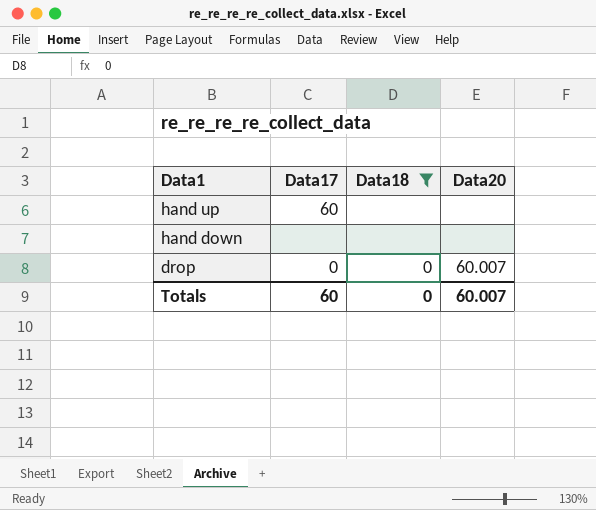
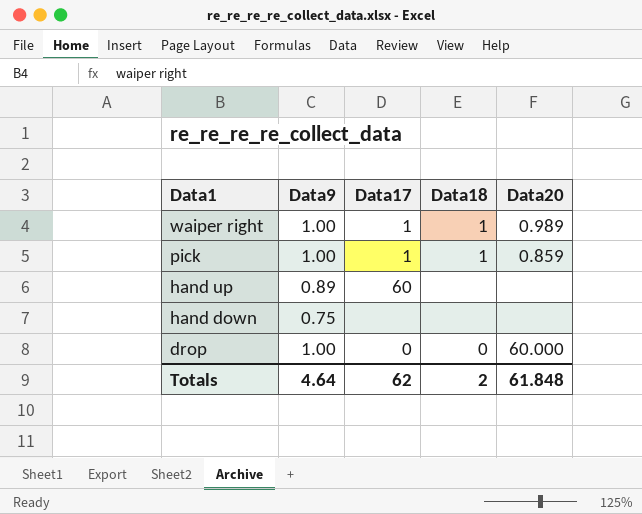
filter: Data18 != 1 -> none
column Data9 | position: none -> 2
drop | Data20: 60.007 -> 60.000
Totals | Data17: 60 -> 62
Totals | Data18: 0 -> 2
Totals | Data20: 60.007 -> 61.848

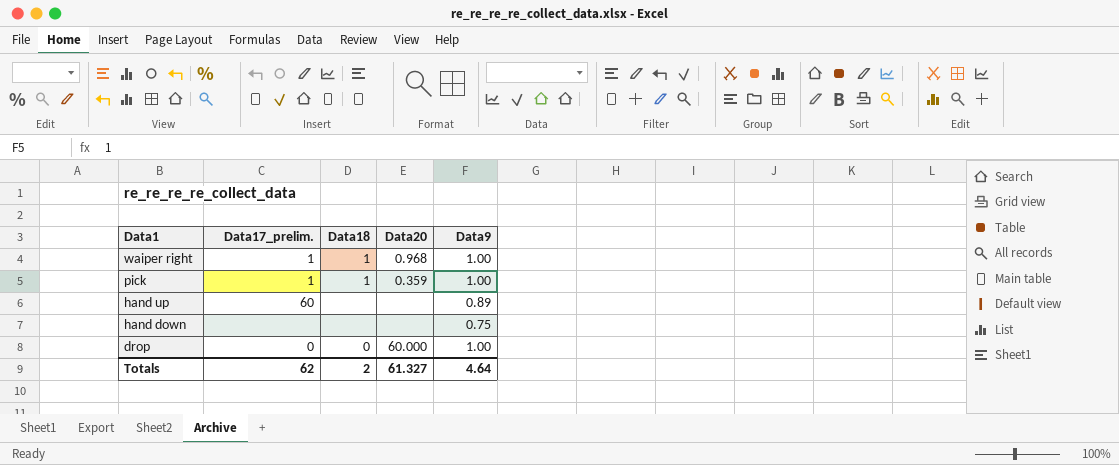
column name: Data17 -> Data17_prelim.
column Data9 | position: 2 -> 5
waiper right | Data20: 0.989 -> 0.968
pick | Data20: 0.859 -> 0.359
Totals | Data20: 61.848 -> 61.327

